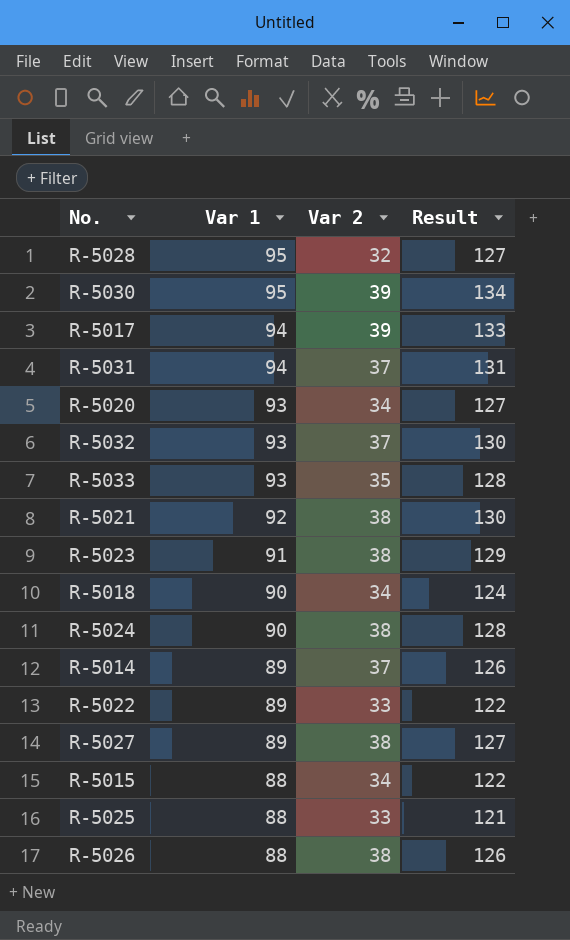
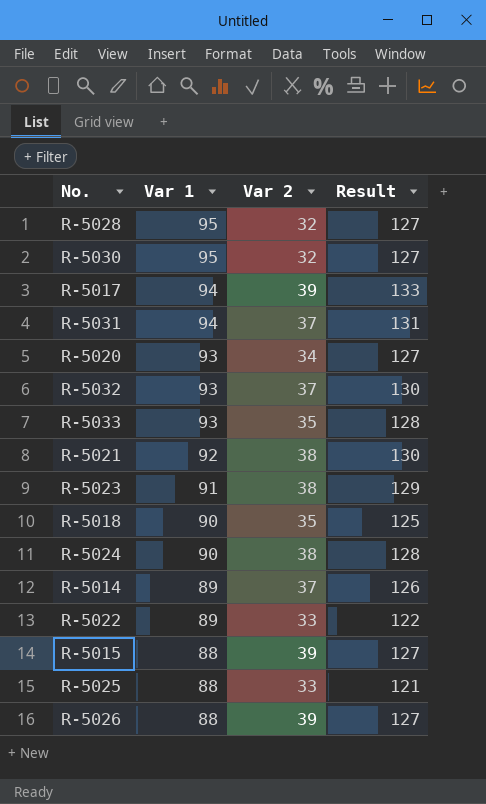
row R-5027: 89 | 38 | 127 -> none
R-5030 | Var 2: 39 -> 32
R-5030 | Result: 134 -> 127
R-5018 | Var 2: 34 -> 35
R-5018 | Result: 124 -> 125
R-5015 | Var 2: 34 -> 39
R-5015 | Result: 122 -> 127
R-5026 | Var 2: 38 -> 39
R-5026 | Result: 126 -> 127

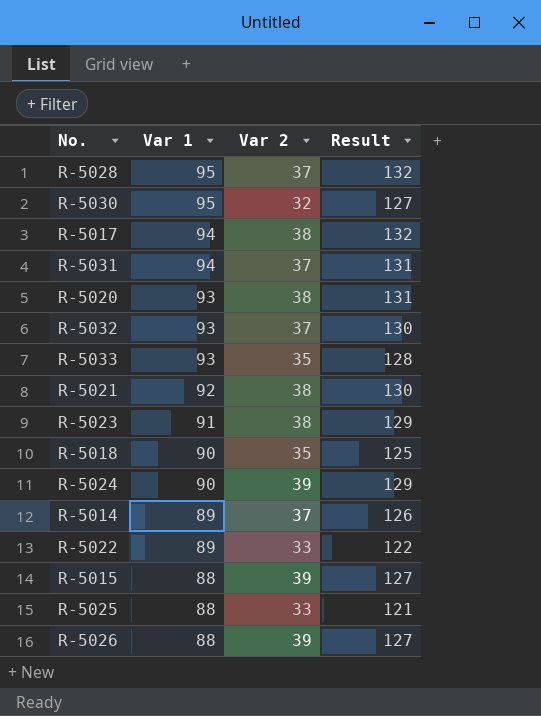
R-5028 | Var 2: 32 -> 37
R-5028 | Result: 127 -> 132
R-5017 | Var 2: 39 -> 38
R-5017 | Result: 133 -> 132
R-5020 | Var 2: 34 -> 38
R-5020 | Result: 127 -> 131
R-5024 | Var 2: 38 -> 39
R-5024 | Result: 128 -> 129

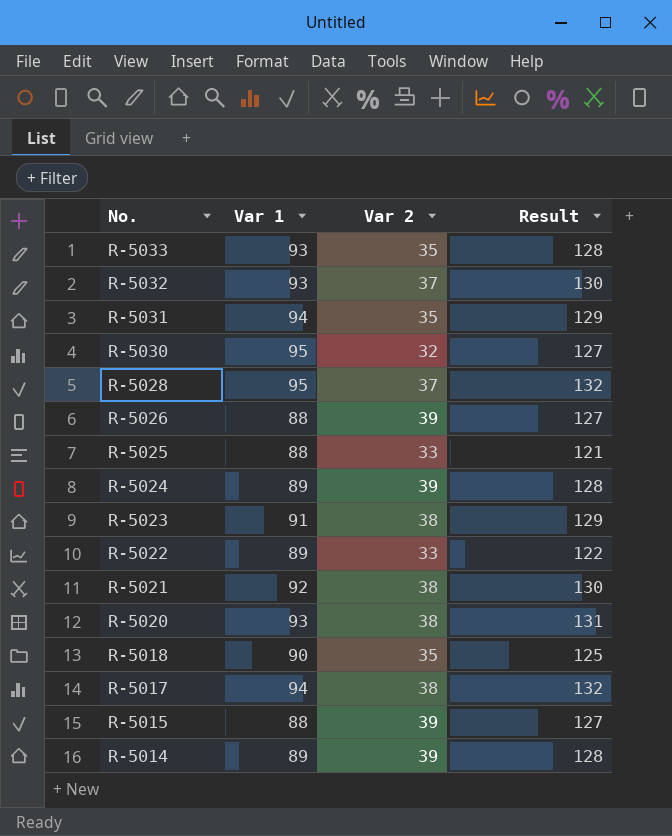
row order: Var 1 descending -> No. descending
R-5031 | Var 2: 37 -> 35
R-5031 | Result: 131 -> 129
R-5024 | Var 1: 90 -> 89
R-5024 | Result: 129 -> 128
R-5014 | Var 2: 37 -> 39
R-5014 | Result: 126 -> 128

